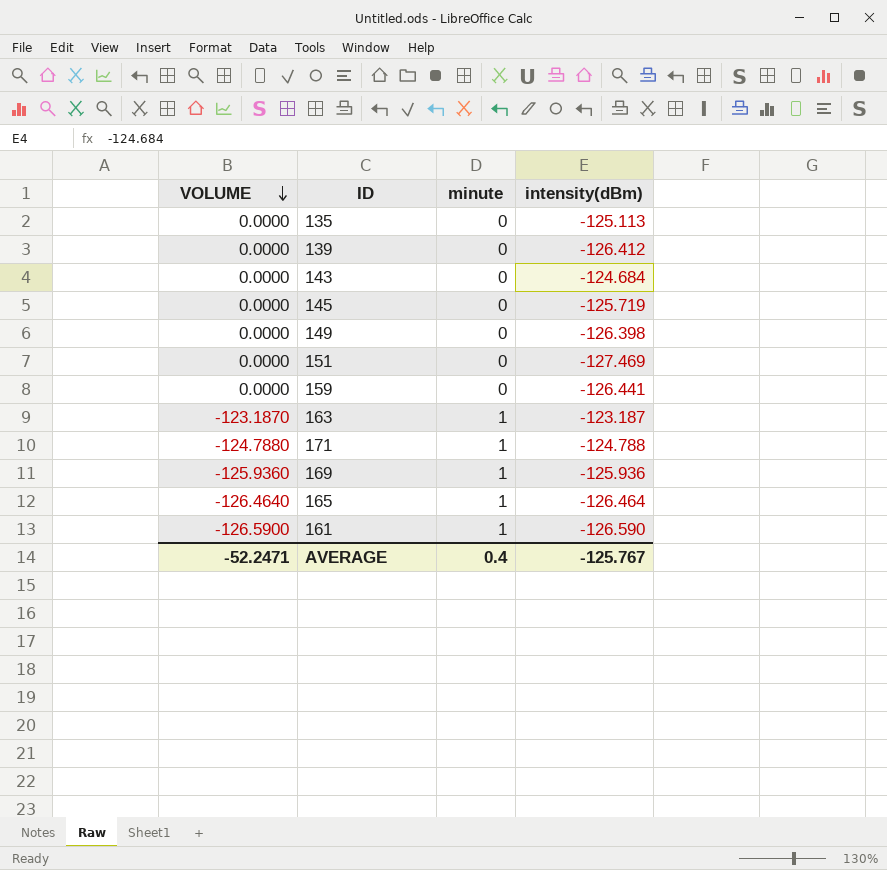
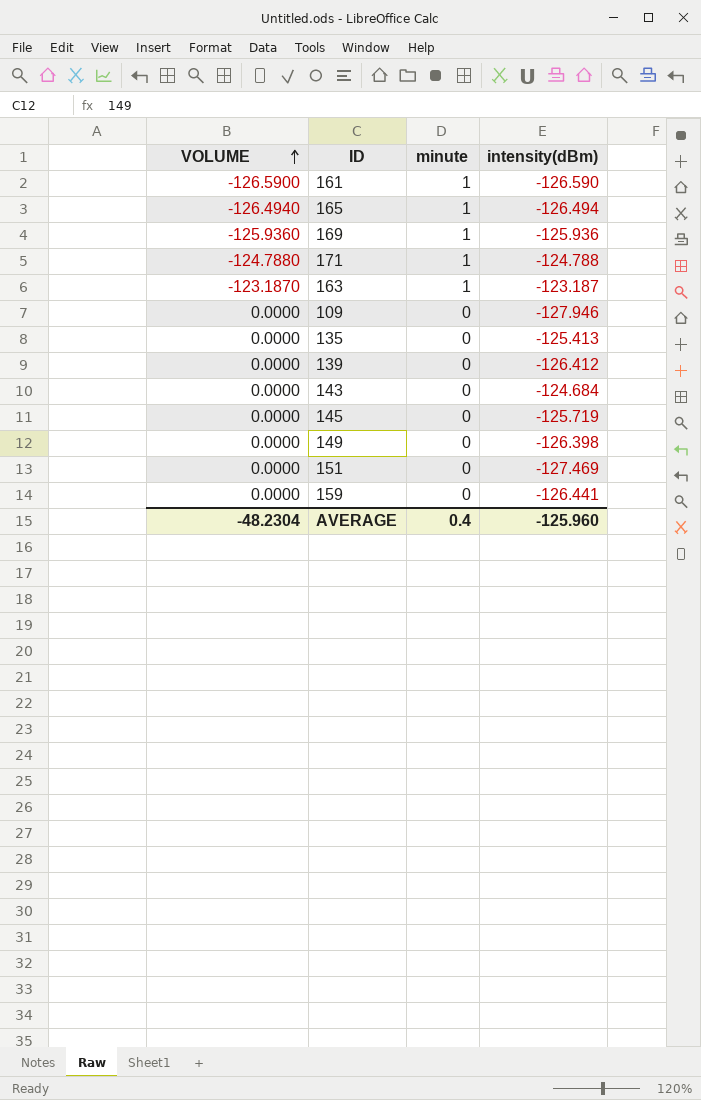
row order: VOLUME descending -> VOLUME ascending
165 | VOLUME: -126.4640 -> -126.4940
165 | intensity(dBm): -126.464 -> -126.494
row 109: none -> 0.0000 | 0 | -127.946
135 | intensity(dBm): -125.113 -> -125.413
AVERAGE | VOLUME: -52.2471 -> -48.2304
AVERAGE | intensity(dBm): -125.767 -> -125.960

